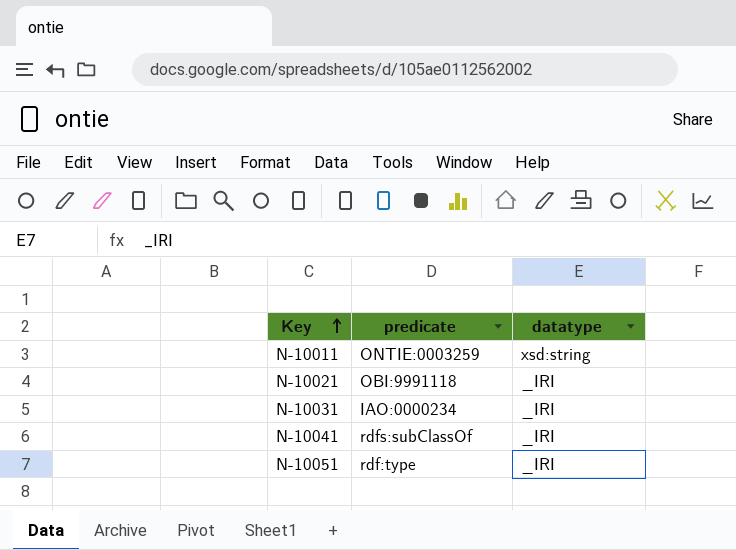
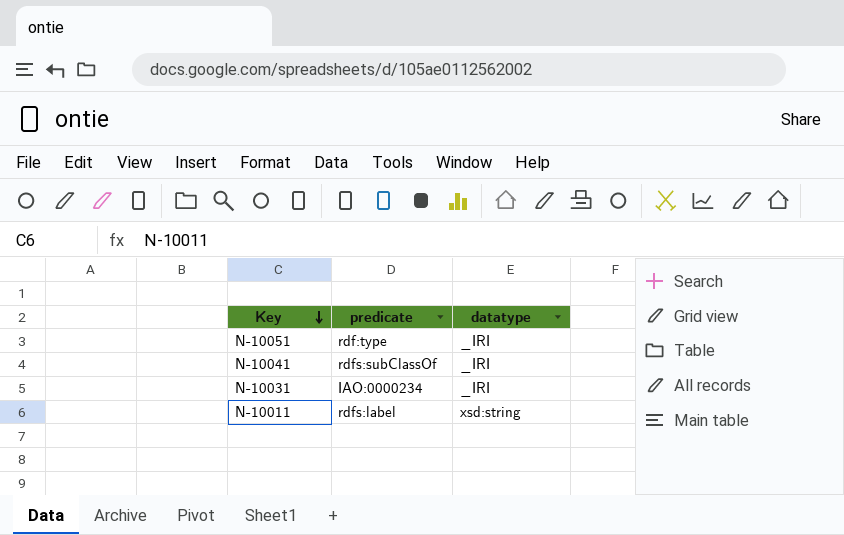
row order: Key ascending -> Key descending
row N-10021: OBI:9991118 | _IRI -> none
N-10011 | predicate: ONTIE:0003259 -> rdfs:label

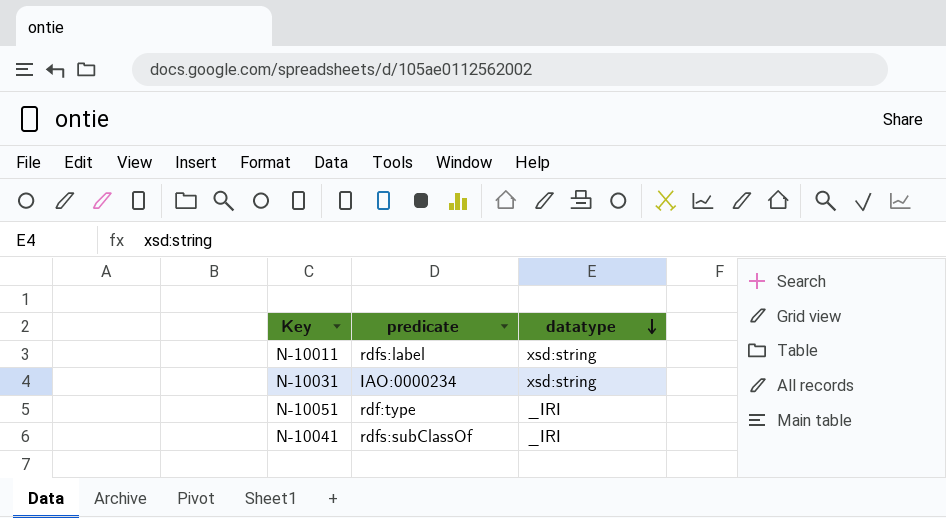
row order: Key descending -> datatype descending
N-10031 | datatype: _IRI -> xsd:string

